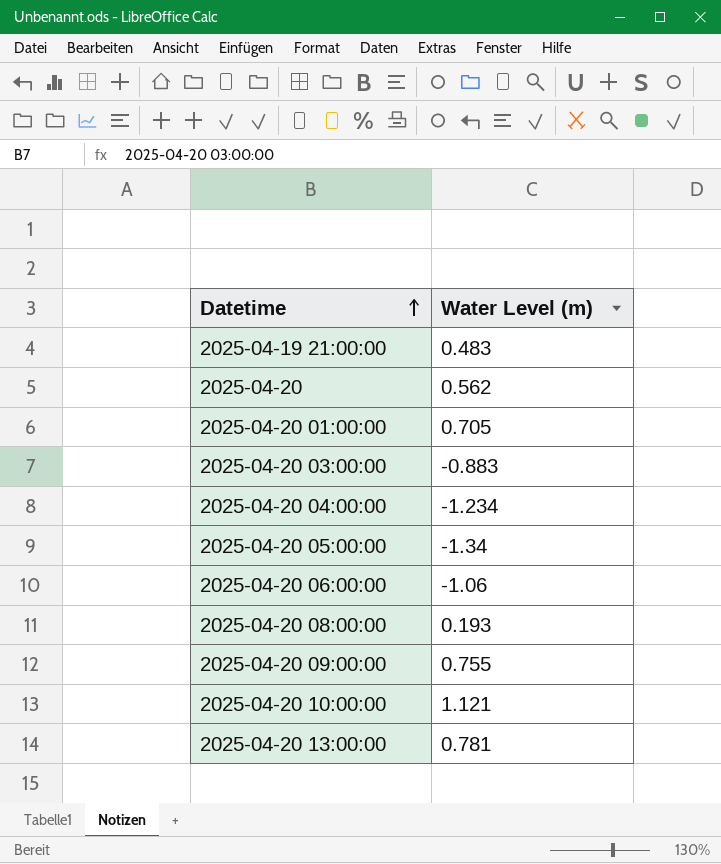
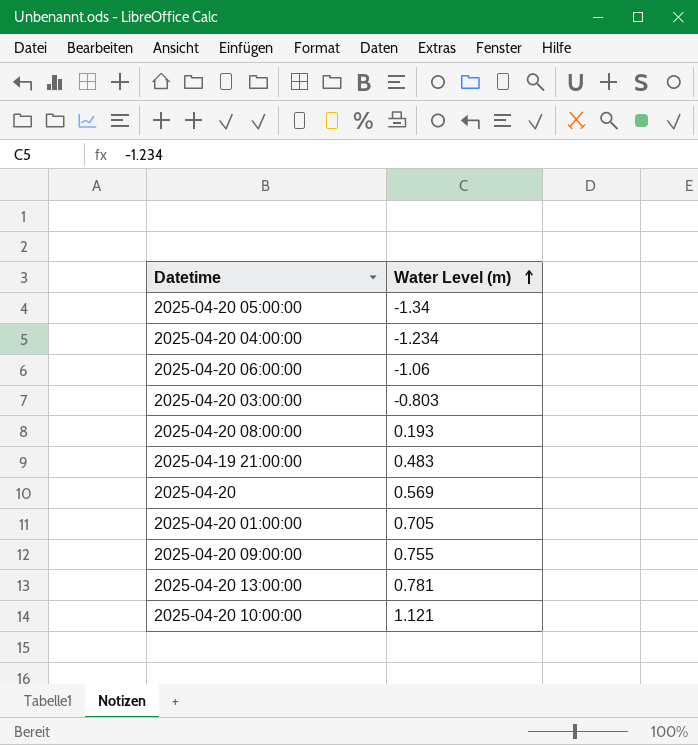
row order: Datetime ascending -> Water Level (m) ascending
2025-04-20 03:00:00 | Water Level (m): -0.883 -> -0.803
2025-04-20 | Water Level (m): 0.562 -> 0.569

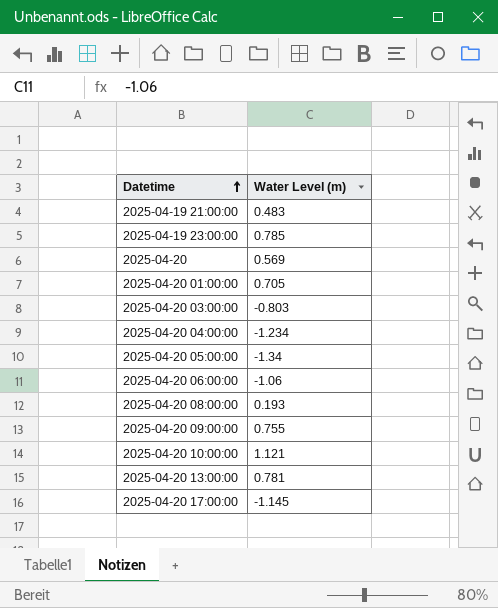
row order: Water Level (m) ascending -> Datetime ascending
row 2025-04-19 23:00:00: none -> 0.785
row 2025-04-20 17:00:00: none -> -1.145

